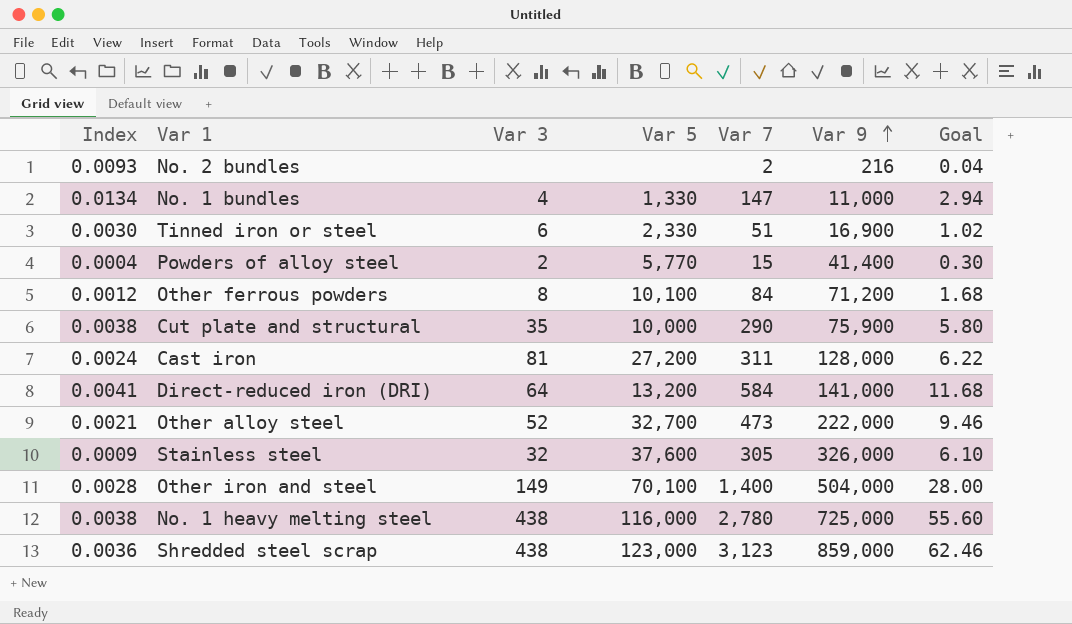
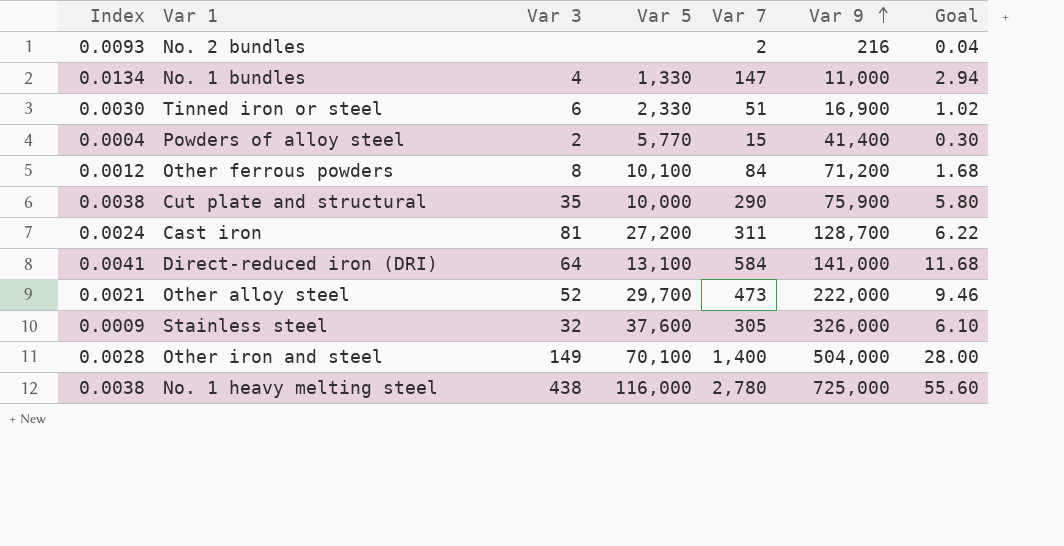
row Shredded steel scrap: 0.0036 | 438 | 123,000 | 3,123 | 859,000 | 62.46 -> none
Cast iron | Var 9: 128,000 -> 128,700
Direct-reduced iron (DRI) | Var 5: 13,200 -> 13,100
Other alloy steel | Var 5: 32,700 -> 29,700

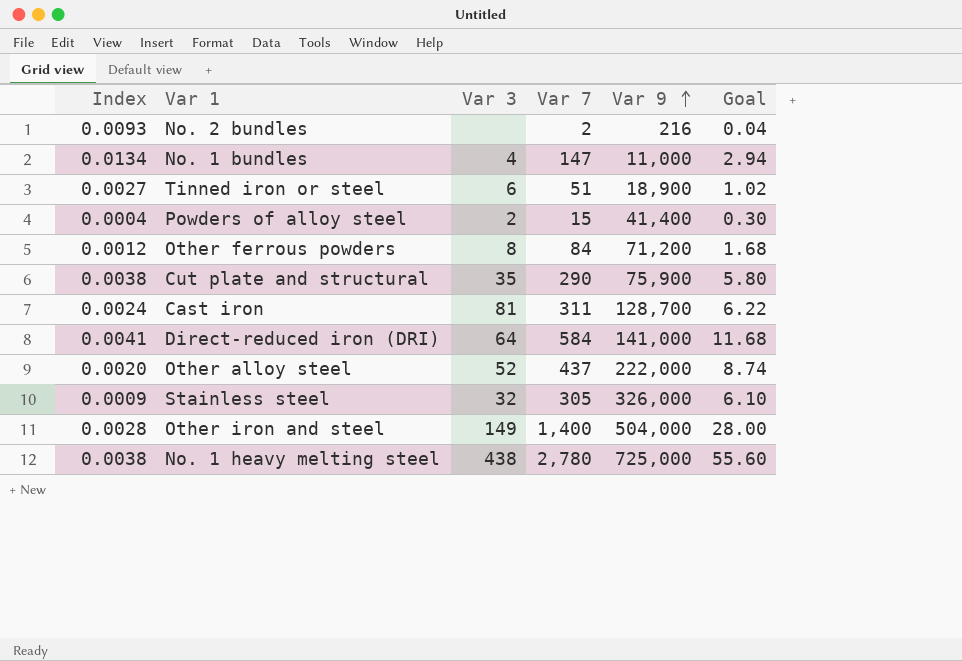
column Var 5 | position: 4 -> none
Tinned iron or steel | Index: 0.0030 -> 0.0027
Tinned iron or steel | Var 9: 16,900 -> 18,900
Other alloy steel | Index: 0.0021 -> 0.0020
Other alloy steel | Var 7: 473 -> 437
Other alloy steel | Goal: 9.46 -> 8.74

